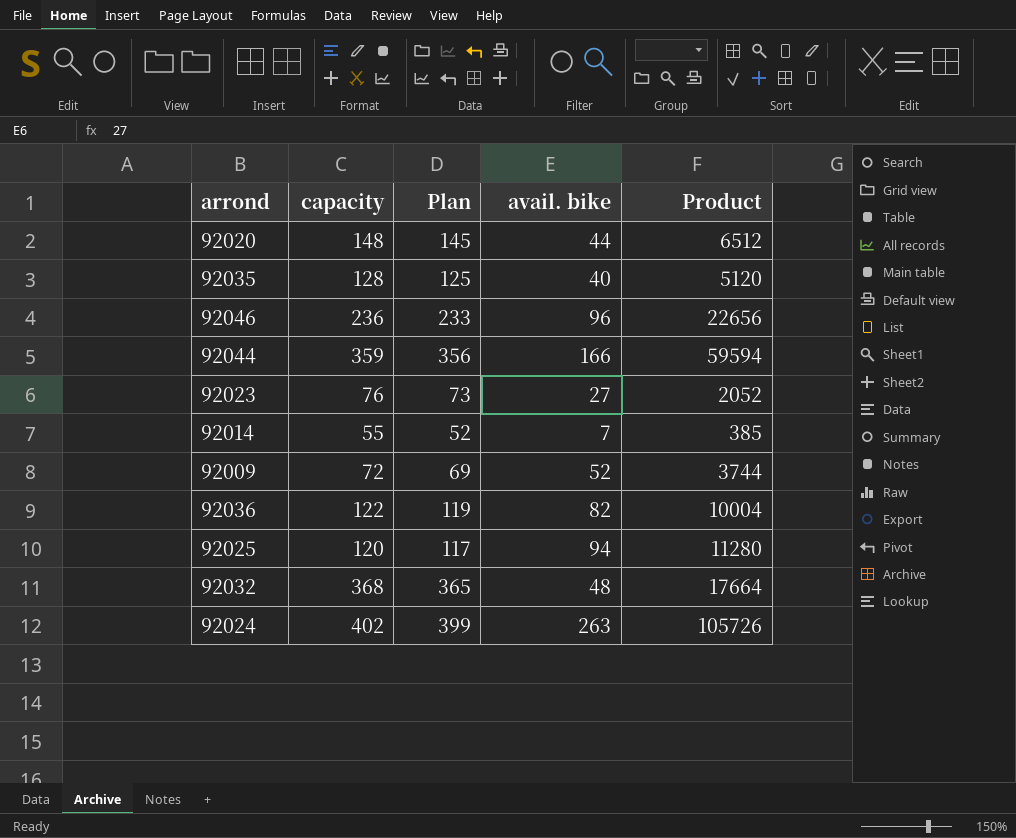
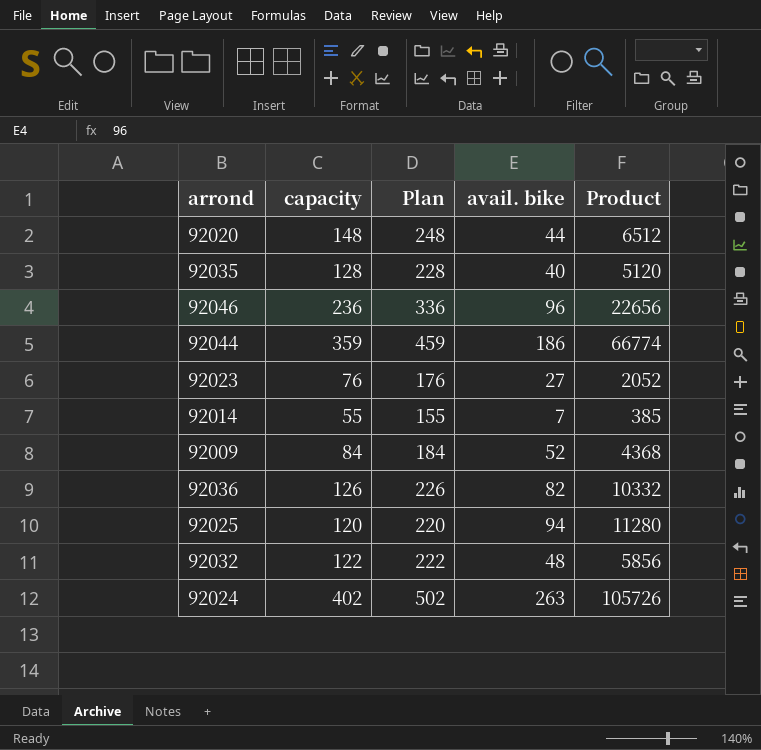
column Plan | formula: [capacity] - 3 -> [capacity] + 100
92044 | avail. bike: 166 -> 186
92044 | Product: 59594 -> 66774
92009 | capacity: 72 -> 84
92009 | Product: 3744 -> 4368
92036 | capacity: 122 -> 126
92036 | Product: 10004 -> 10332
92032 | capacity: 368 -> 122
92032 | Product: 17664 -> 5856

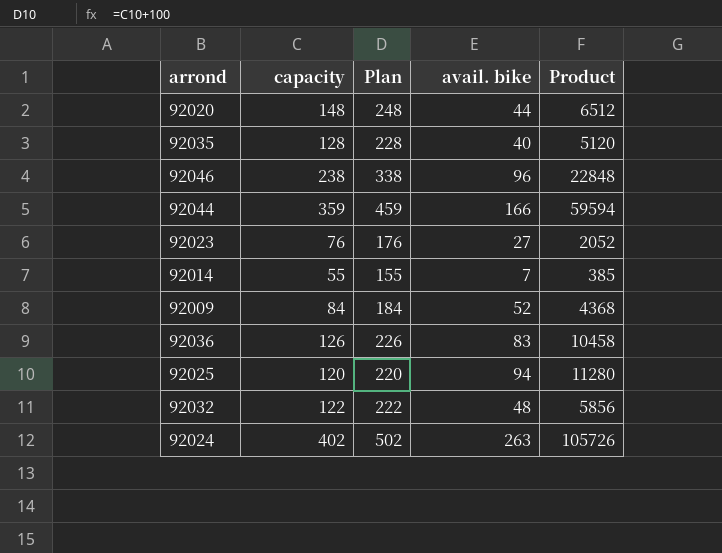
92046 | capacity: 236 -> 238
92046 | Plan: 336 -> 338
92046 | Product: 22656 -> 22848
92044 | avail. bike: 186 -> 166
92044 | Product: 66774 -> 59594
92036 | avail. bike: 82 -> 83
92036 | Product: 10332 -> 10458

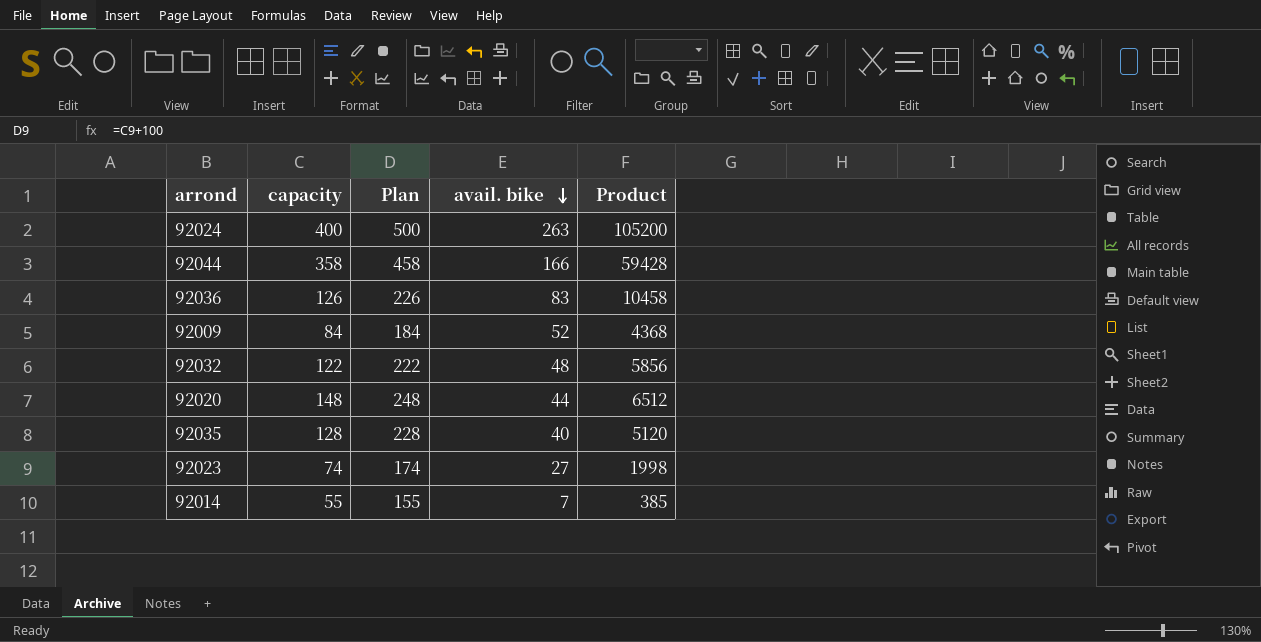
row order: none -> avail. bike descending
row 92046: 238 | 338 | 96 | 22848 -> none
row 92025: 120 | 220 | 94 | 11280 -> none
92024 | capacity: 402 -> 400
92024 | Plan: 502 -> 500
92024 | Product: 105726 -> 105200
92044 | capacity: 359 -> 358
92044 | Plan: 459 -> 458
92044 | Product: 59594 -> 59428
92023 | capacity: 76 -> 74
92023 | Plan: 176 -> 174
92023 | Product: 2052 -> 1998

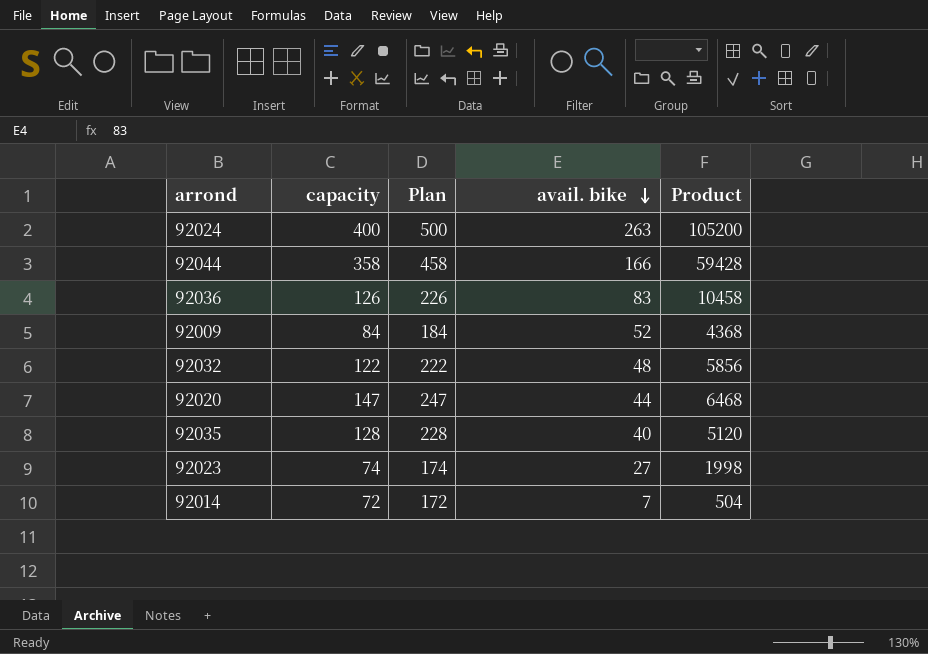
92020 | capacity: 148 -> 147
92020 | Plan: 248 -> 247
92020 | Product: 6512 -> 6468
92014 | capacity: 55 -> 72
92014 | Plan: 155 -> 172
92014 | Product: 385 -> 504

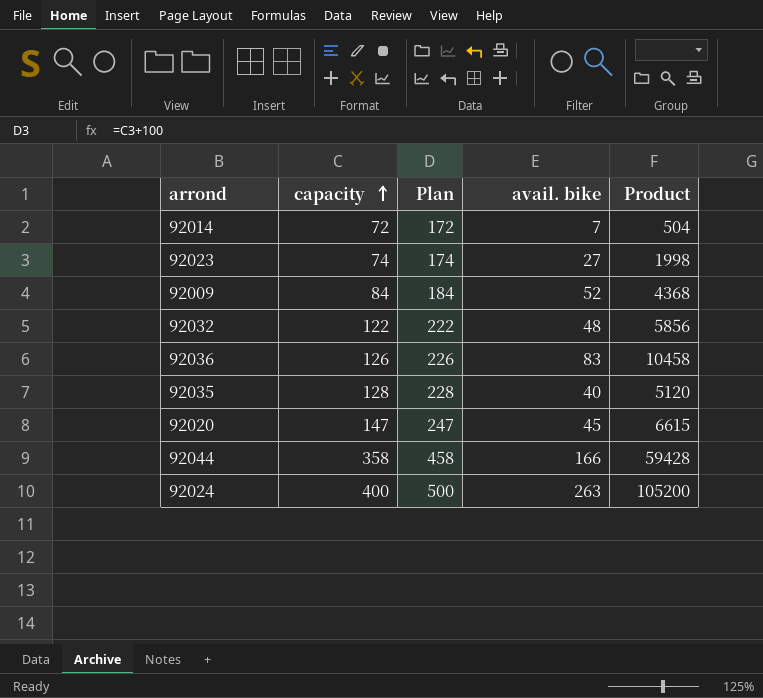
row order: avail. bike descending -> capacity ascending
92020 | avail. bike: 44 -> 45
92020 | Product: 6468 -> 6615

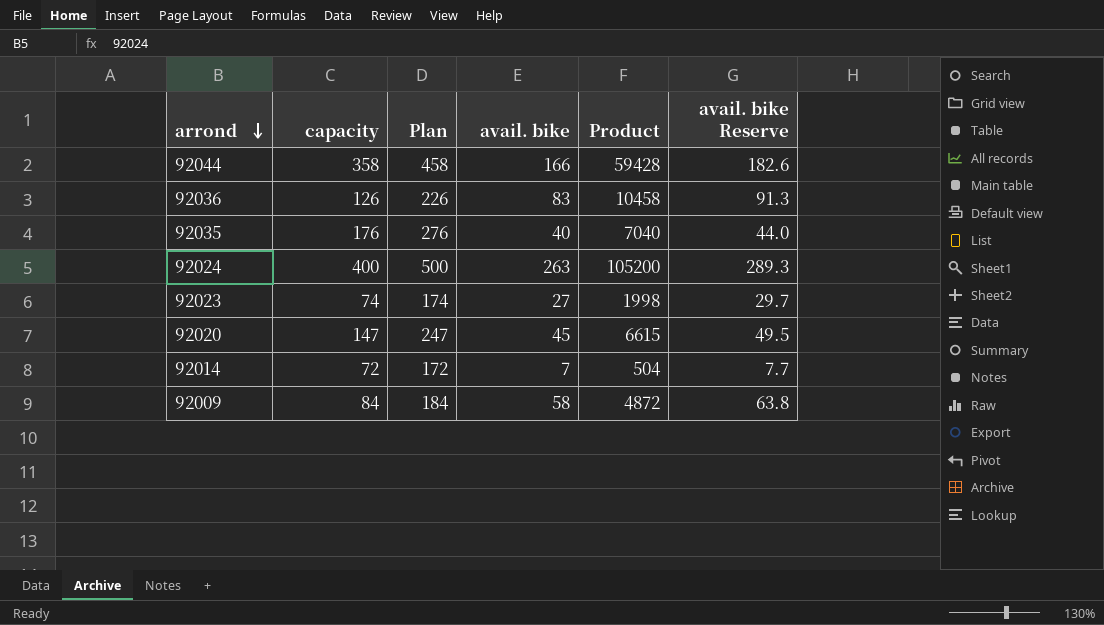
row order: capacity ascending -> arrond descending
column avail. bike Reserve | formula: none -> [avail. bike] * 1.1
row 92032: 122 | 222 | 48 | 5856 -> none
92035 | capacity: 128 -> 176
92035 | Plan: 228 -> 276
92035 | Product: 5120 -> 7040
92009 | avail. bike: 52 -> 58
92009 | Product: 4368 -> 4872

